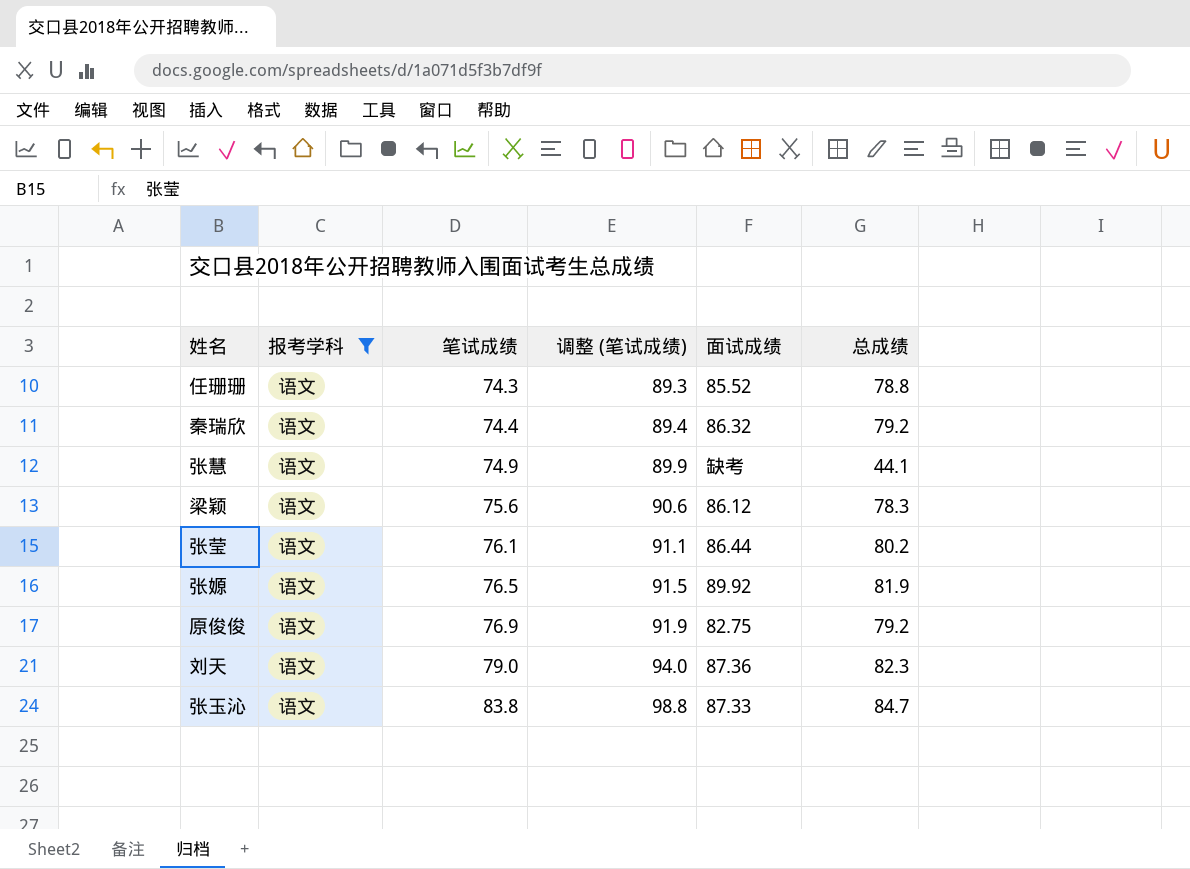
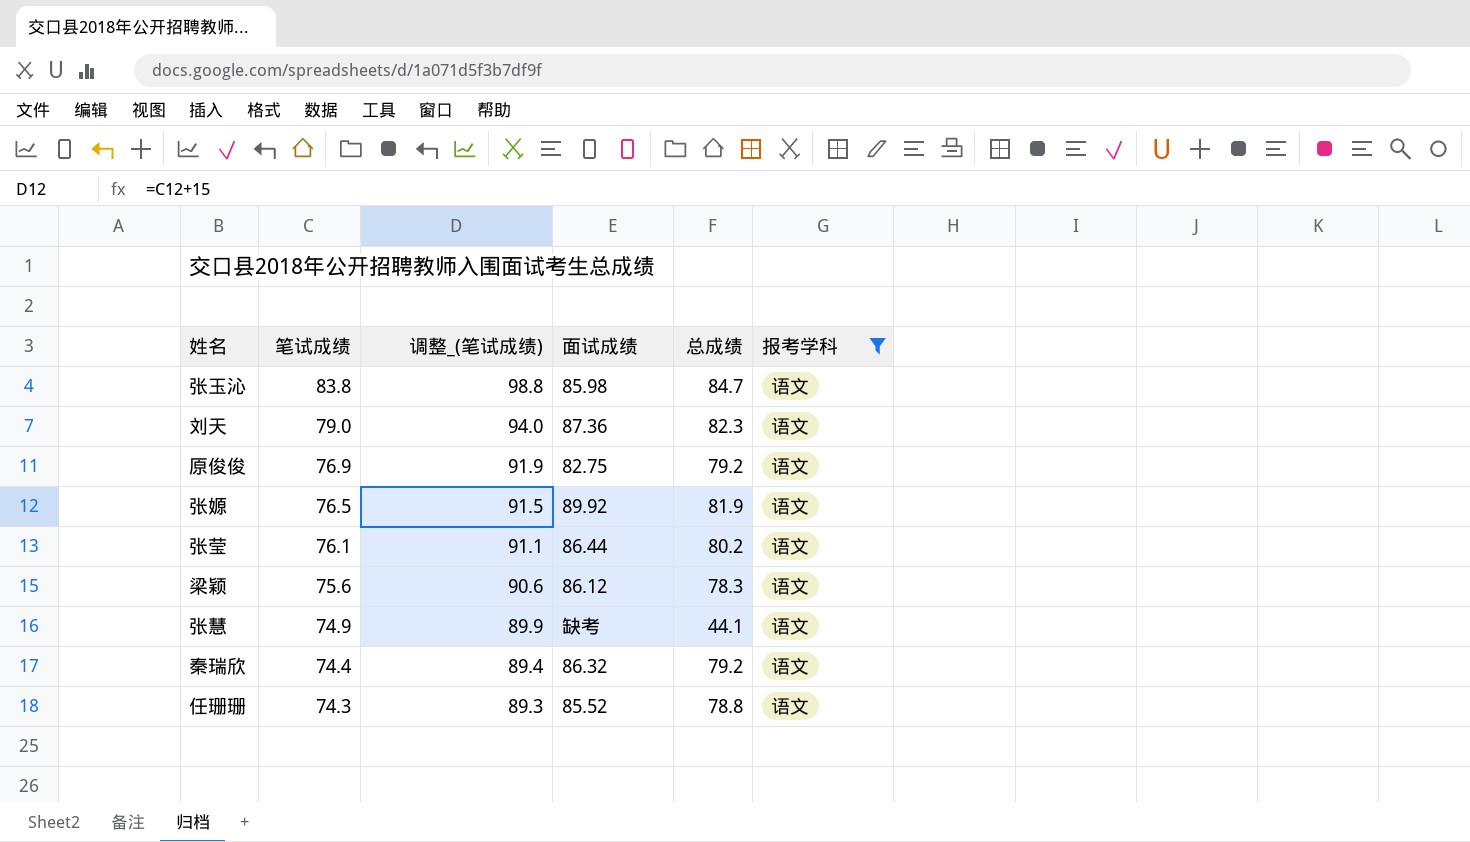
row order: 笔试成绩 ascending -> 笔试成绩 descending
column name: 调整 (笔试成绩) -> 调整_(笔试成绩)
column 报考学科 | position: 2 -> 6
张玉沁 | 面试成绩: 87.33 -> 85.98

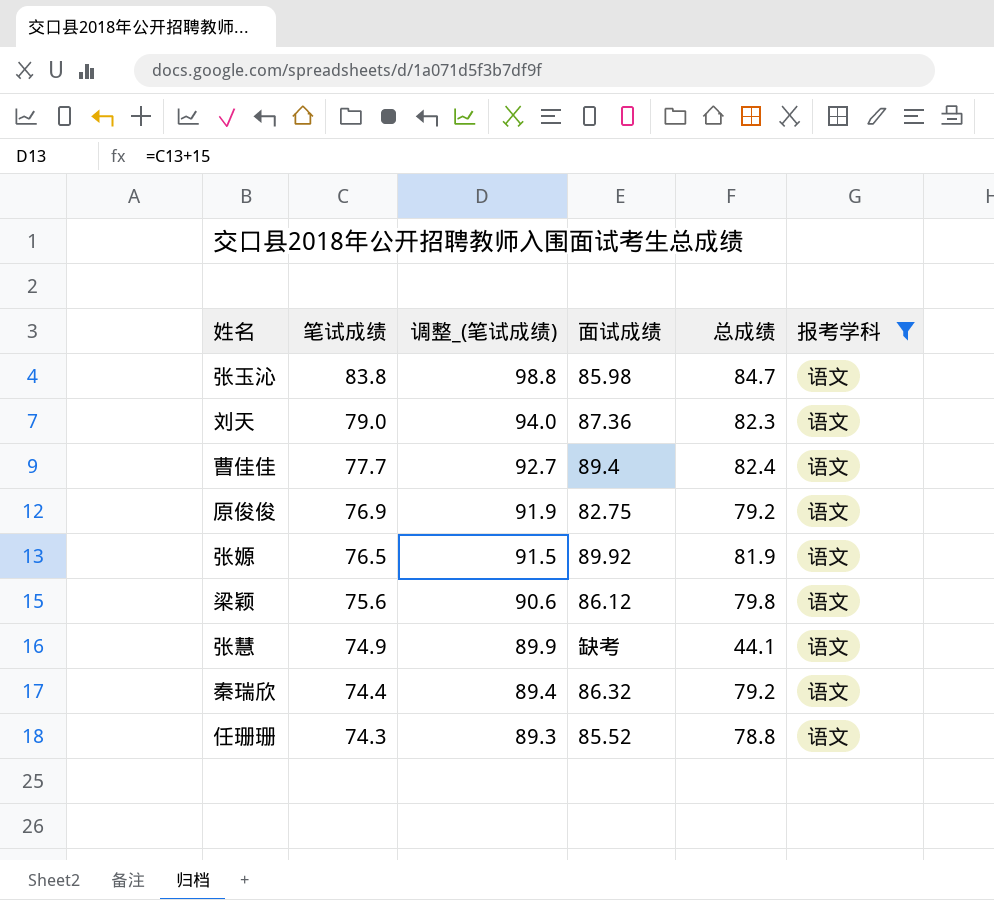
row 张莹: 76.1 | 91.1 | 86.44 | 80.2 | 语文 -> none
row 曹佳佳: none -> 77.7 | 92.7 | 89.4 | 82.4 | 语文
梁颖 | 总成绩: 78.3 -> 79.8

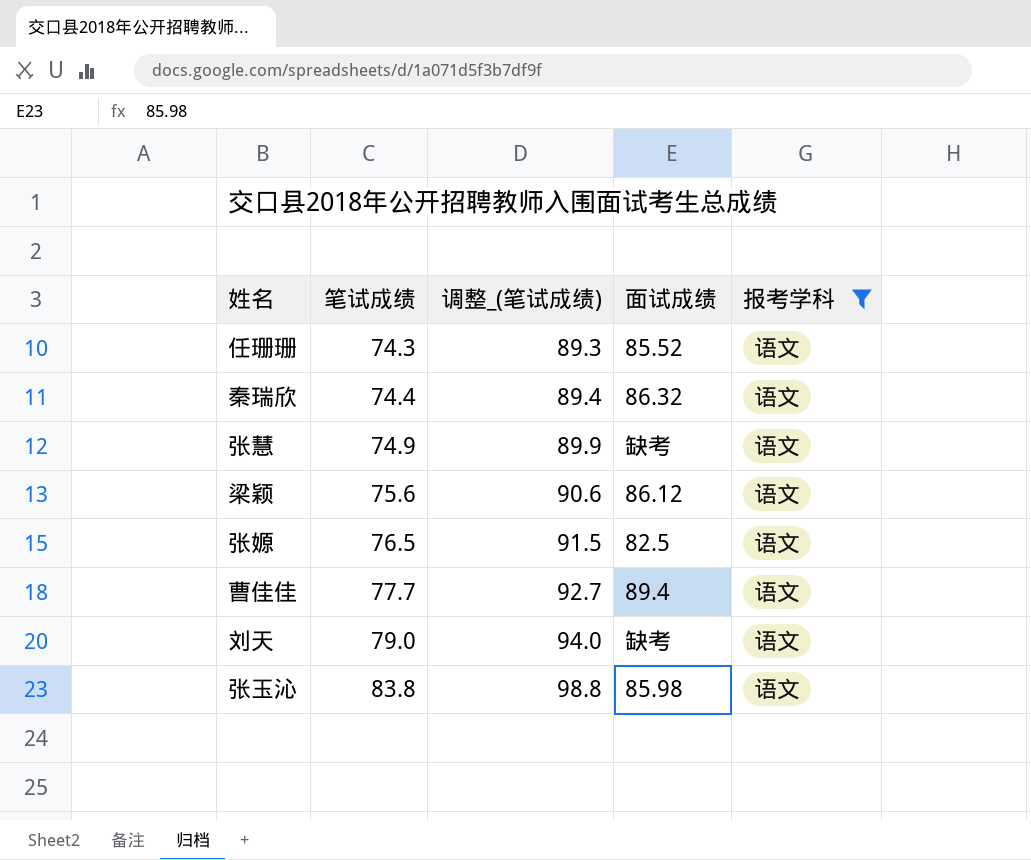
row order: 笔试成绩 descending -> 笔试成绩 ascending
column 总成绩 | position: 5 -> none
row 原俊俊: 76.9 | 91.9 | 82.75 | 79.2 | 语文 -> none
张嫄 | 面试成绩: 89.92 -> 82.5
刘天 | 面试成绩: 87.36 -> 缺考

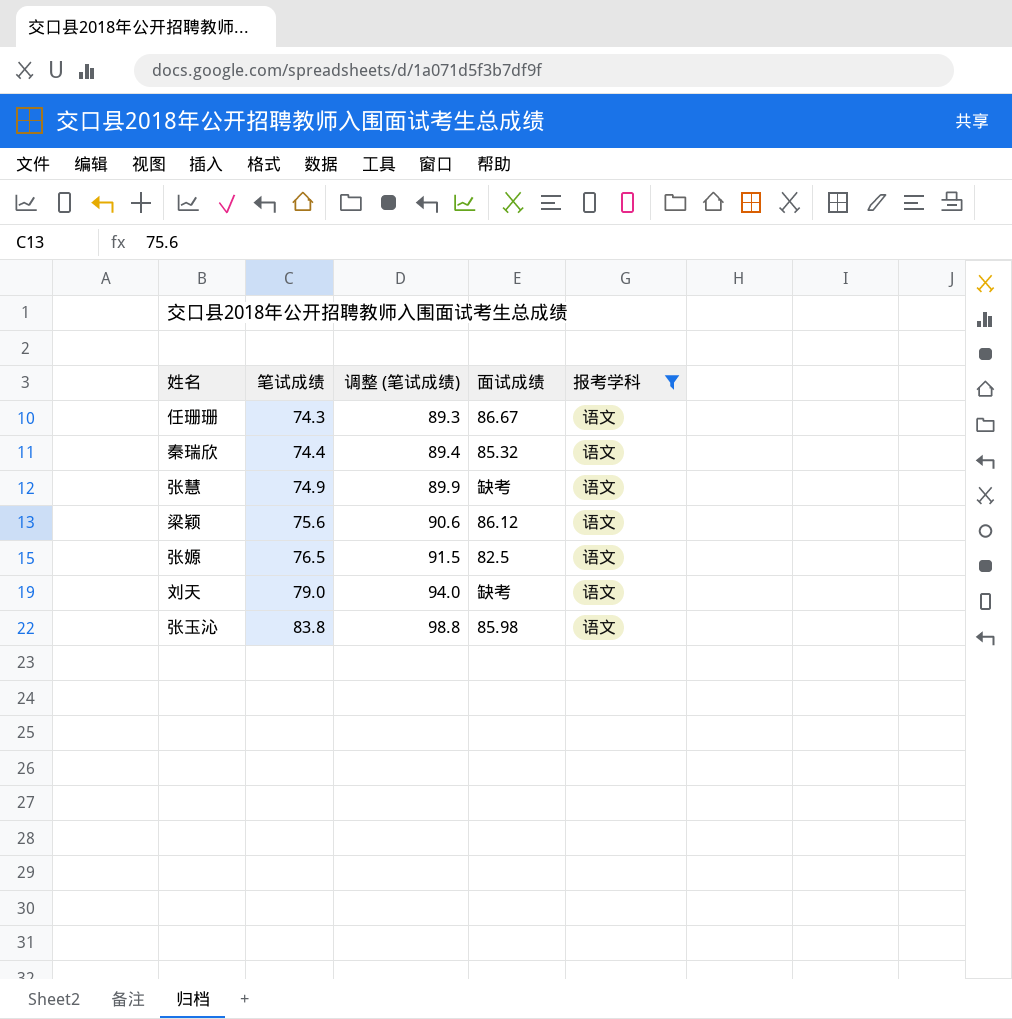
column name: 调整_(笔试成绩) -> 调整 (笔试成绩)
row 曹佳佳: 77.7 | 92.7 | 89.4 | 语文 -> none
任珊珊 | 面试成绩: 85.52 -> 86.67
秦瑞欣 | 面试成绩: 86.32 -> 85.32

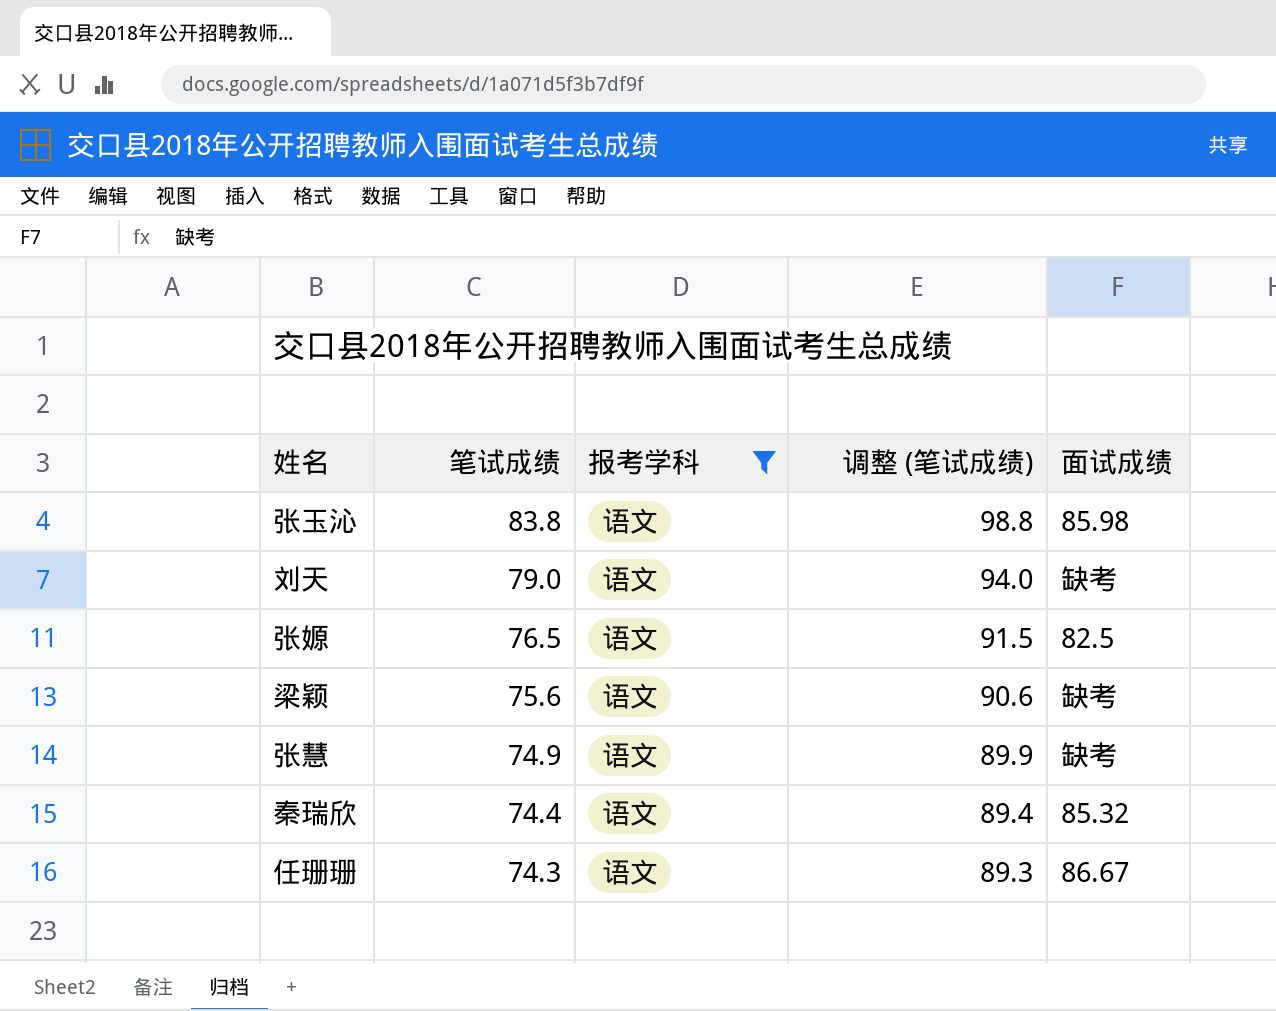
row order: 笔试成绩 ascending -> 笔试成绩 descending
column 报考学科 | position: 5 -> 3
梁颖 | 面试成绩: 86.12 -> 缺考

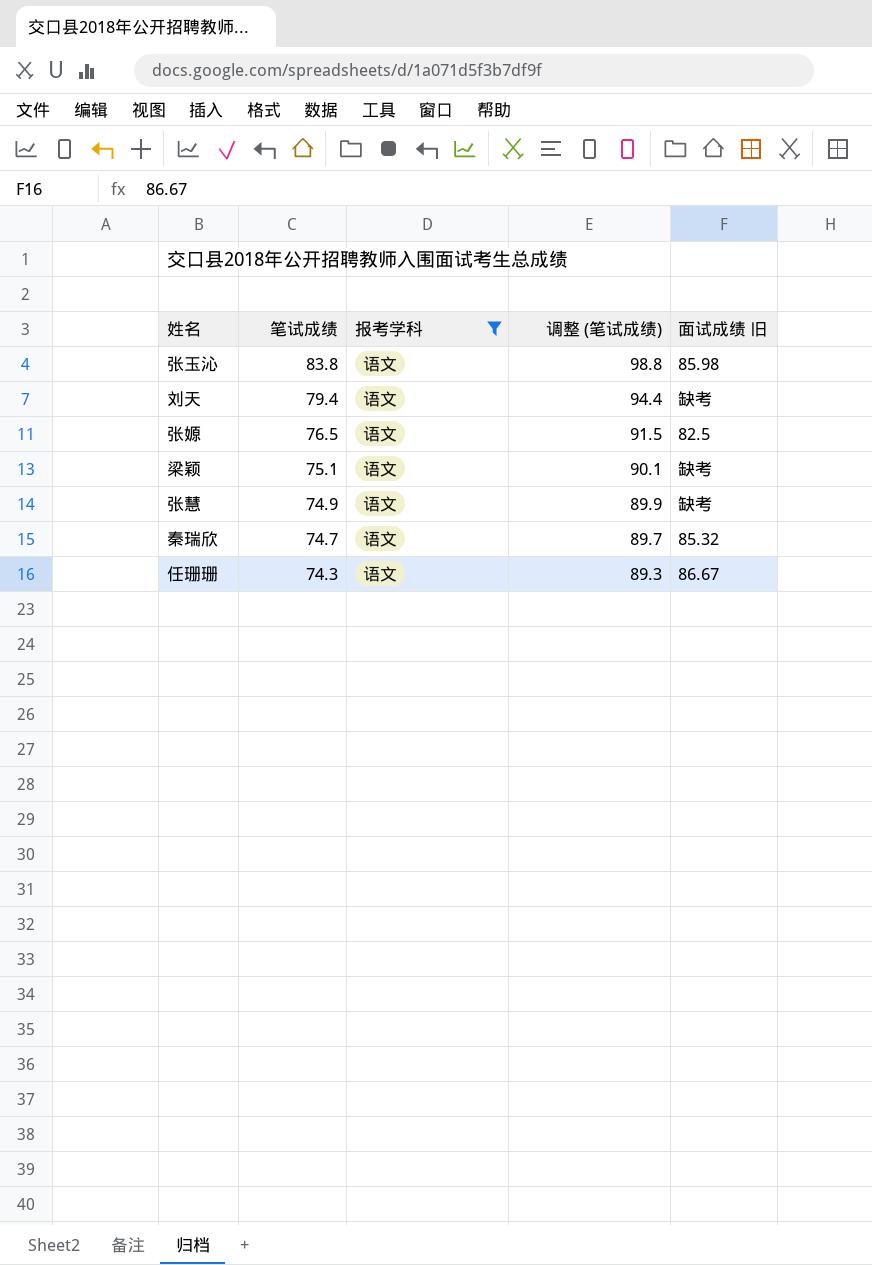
column name: 面试成绩 -> 面试成绩 旧
刘天 | 笔试成绩: 79.0 -> 79.4
刘天 | 调整 (笔试成绩): 94.0 -> 94.4
梁颖 | 笔试成绩: 75.6 -> 75.1
梁颖 | 调整 (笔试成绩): 90.6 -> 90.1
秦瑞欣 | 笔试成绩: 74.4 -> 74.7
秦瑞欣 | 调整 (笔试成绩): 89.4 -> 89.7

